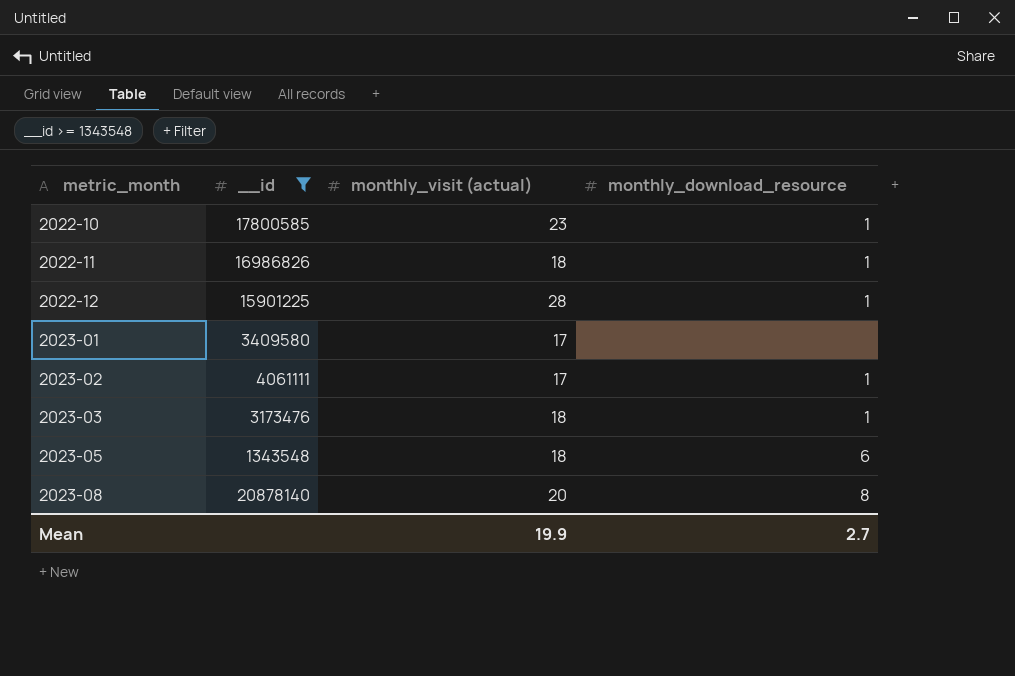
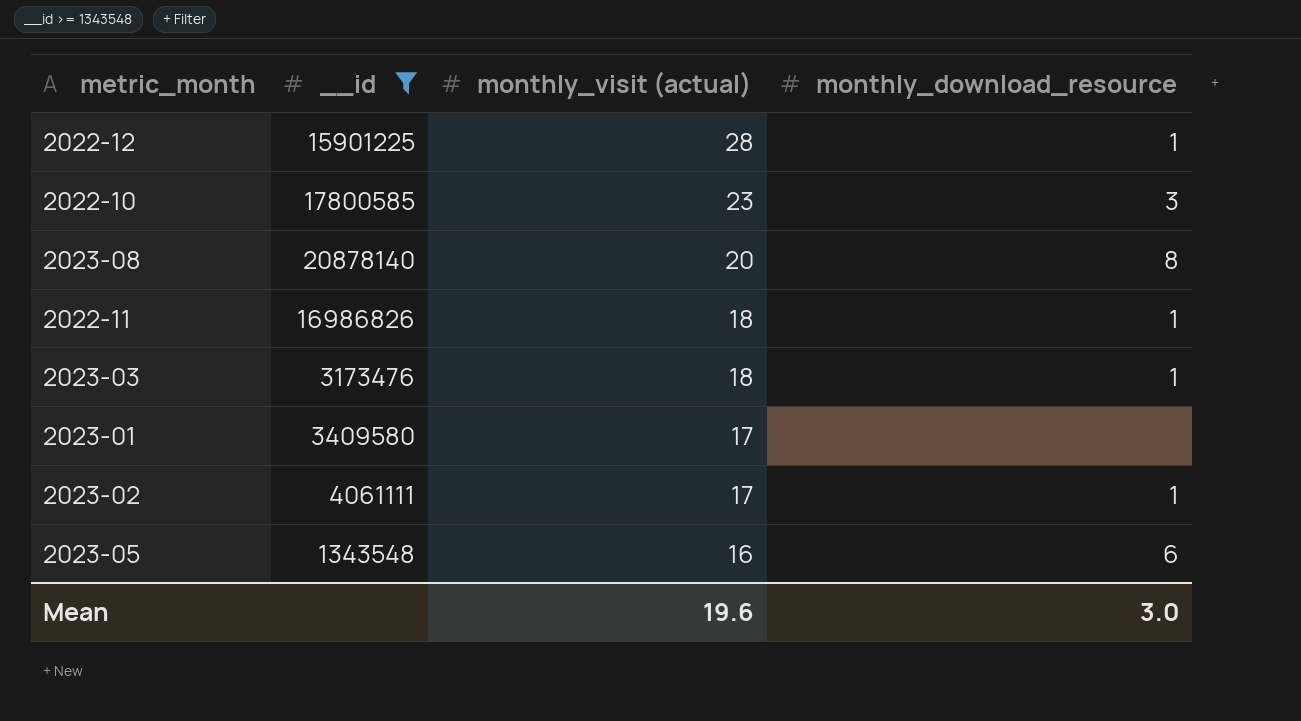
row order: metric_month ascending -> monthly_visit (actual) descending
2022-10 | monthly_download_resource: 1 -> 3
2023-05 | monthly_visit (actual): 18 -> 16
Mean | monthly_visit (actual): 19.9 -> 19.6
Mean | monthly_download_resource: 2.7 -> 3.0

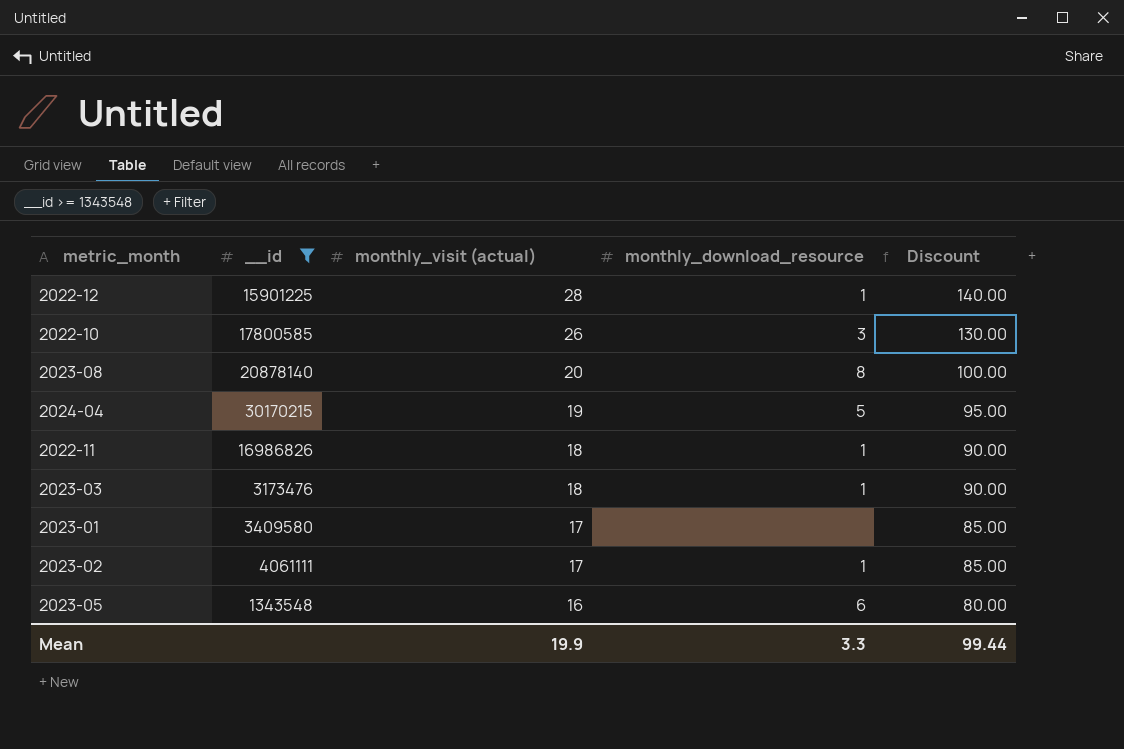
column Discount | formula: none -> [monthly_visit (actual)] * 5
2022-10 | monthly_visit (actual): 23 -> 26
row 2024-04: none -> 30170215 | 19 | 5 | 95.00
Mean | monthly_visit (actual): 19.6 -> 19.9
Mean | monthly_download_resource: 3.0 -> 3.3

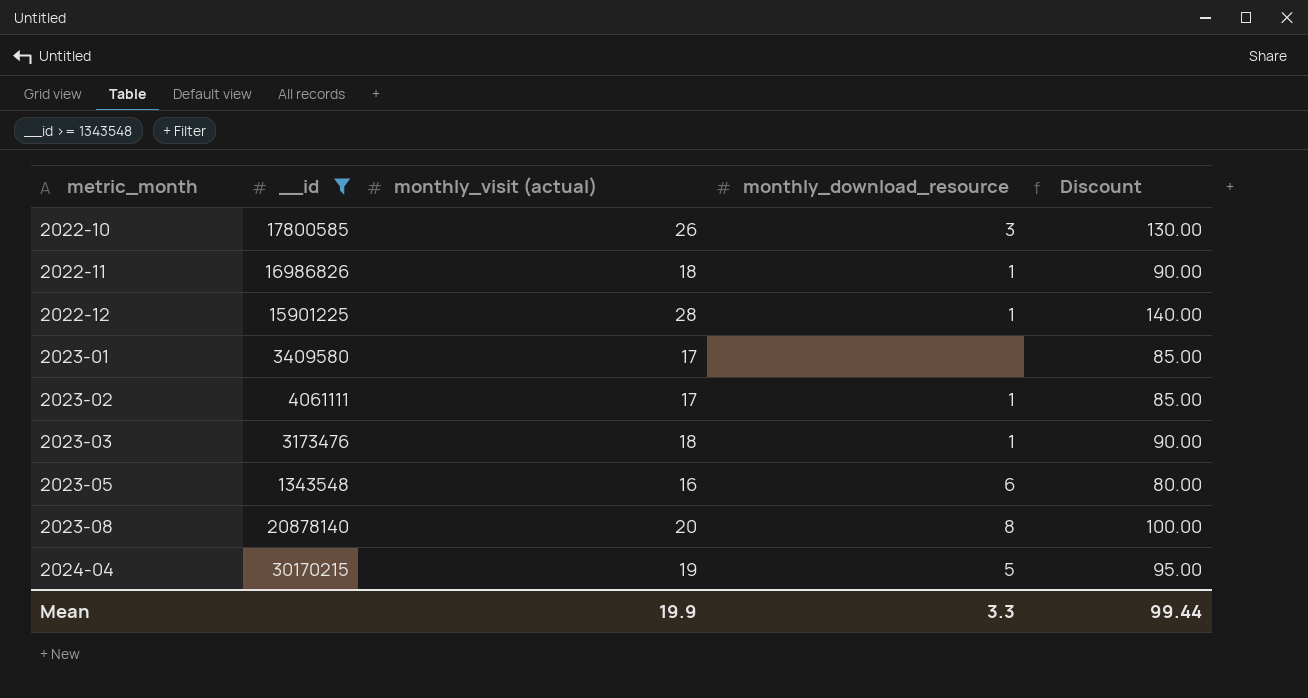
row order: monthly_visit (actual) descending -> metric_month ascending

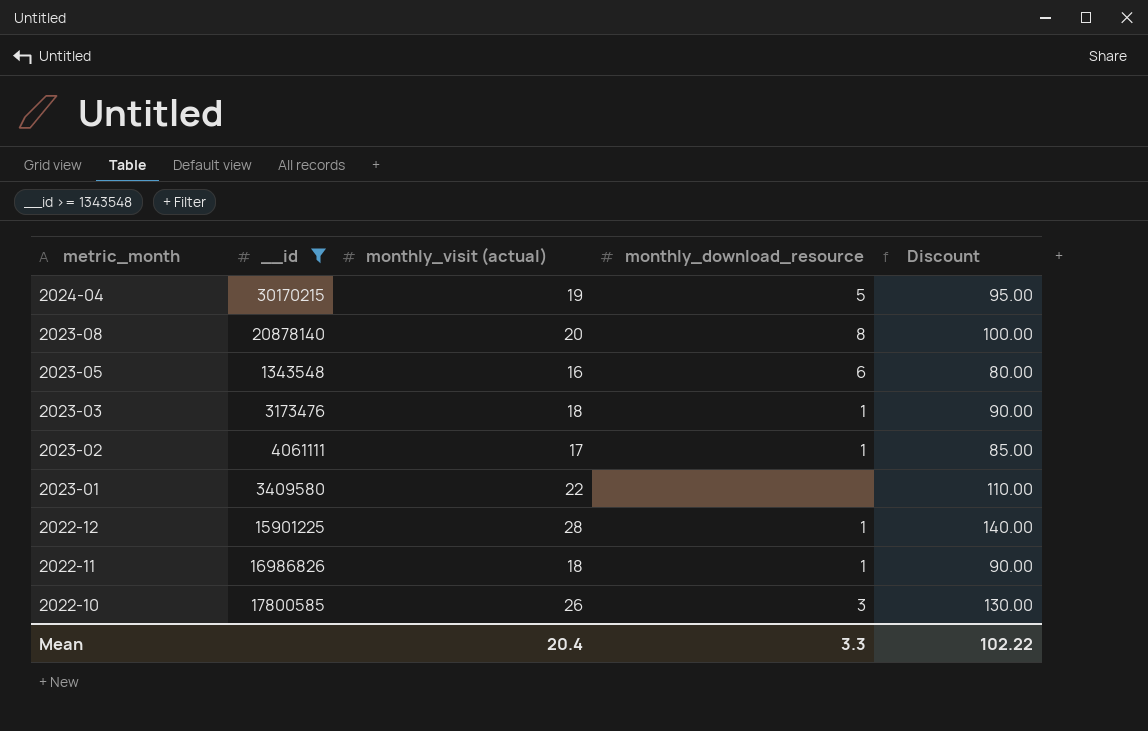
row order: metric_month ascending -> metric_month descending
2023-01 | monthly_visit (actual): 17 -> 22
2023-01 | Discount: 85.00 -> 110.00
Mean | monthly_visit (actual): 19.9 -> 20.4
Mean | Discount: 99.44 -> 102.22

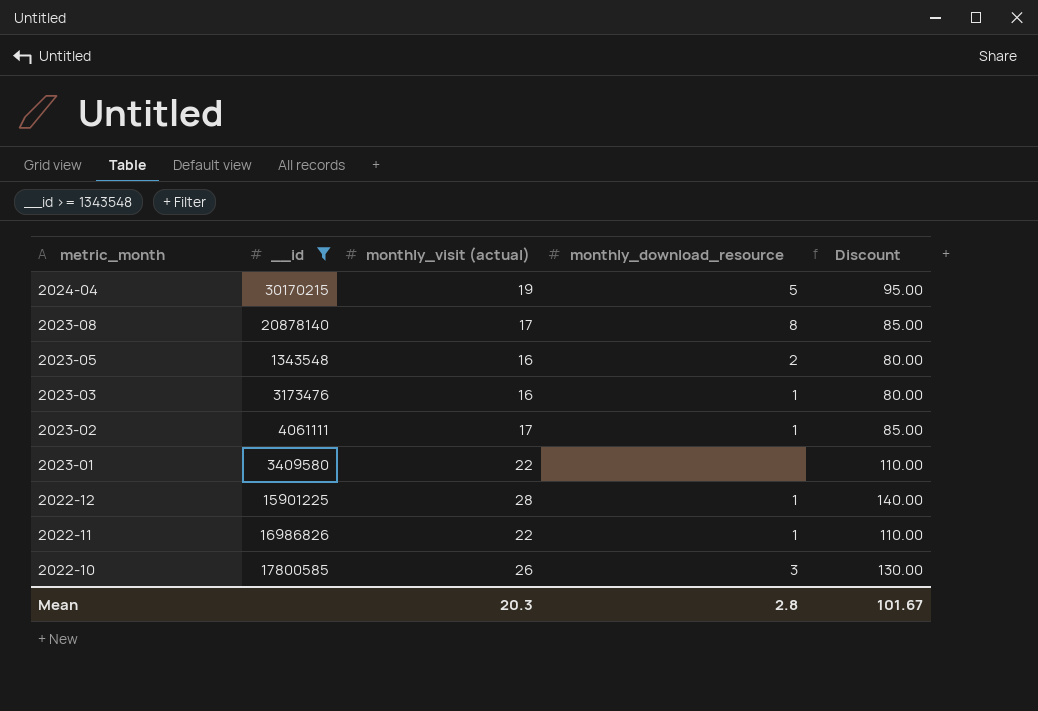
2023-08 | monthly_visit (actual): 20 -> 17
2023-08 | Discount: 100.00 -> 85.00
2023-05 | monthly_download_resource: 6 -> 2
2023-03 | monthly_visit (actual): 18 -> 16
2023-03 | Discount: 90.00 -> 80.00
2022-11 | monthly_visit (actual): 18 -> 22
2022-11 | Discount: 90.00 -> 110.00
Mean | monthly_visit (actual): 20.4 -> 20.3
Mean | monthly_download_resource: 3.3 -> 2.8
Mean | Discount: 102.22 -> 101.67

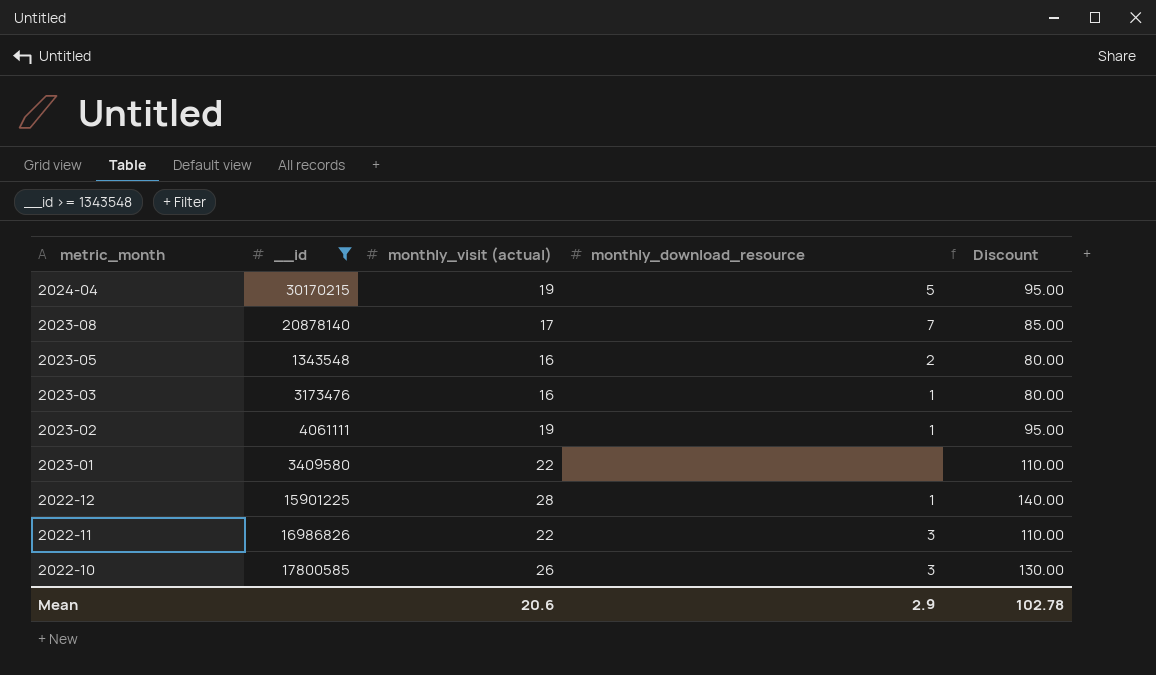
2023-08 | monthly_download_resource: 8 -> 7
2023-02 | monthly_visit (actual): 17 -> 19
2023-02 | Discount: 85.00 -> 95.00
2022-11 | monthly_download_resource: 1 -> 3
Mean | monthly_visit (actual): 20.3 -> 20.6
Mean | monthly_download_resource: 2.8 -> 2.9
Mean | Discount: 101.67 -> 102.78

